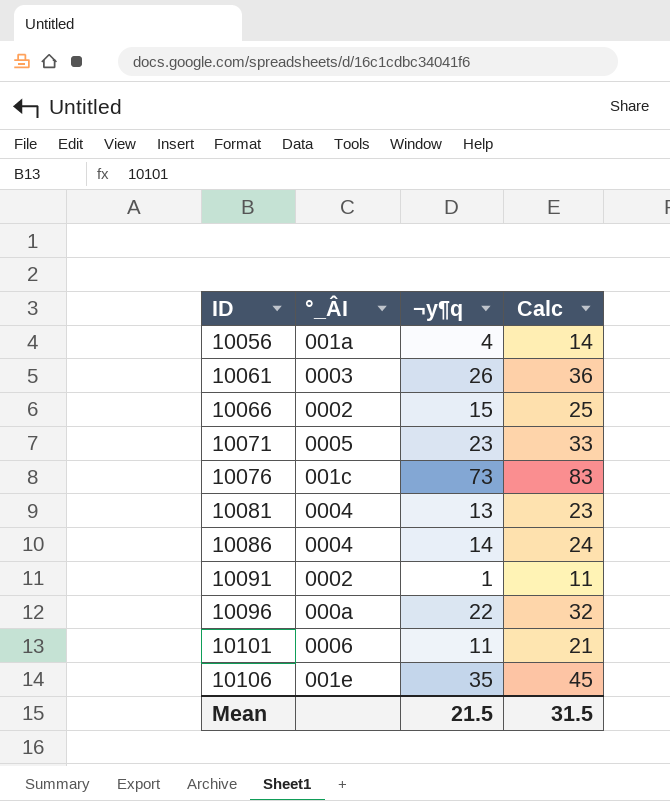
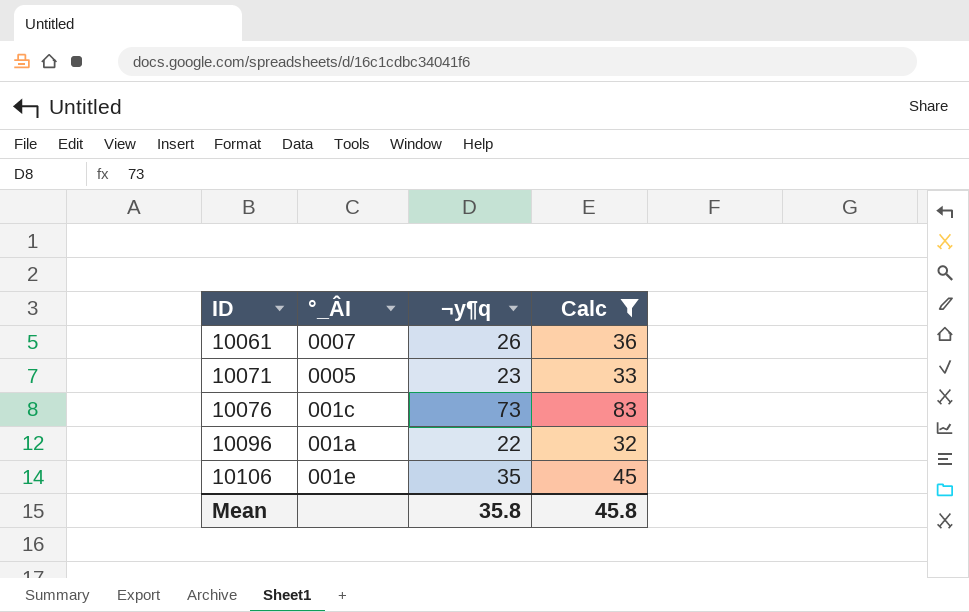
filter: none -> Calc >= 32
10061 | °_ÂI: 0003 -> 0007
10096 | °_ÂI: 000a -> 001a
Mean | ¬y¶q: 21.5 -> 35.8
Mean | Calc: 31.5 -> 45.8

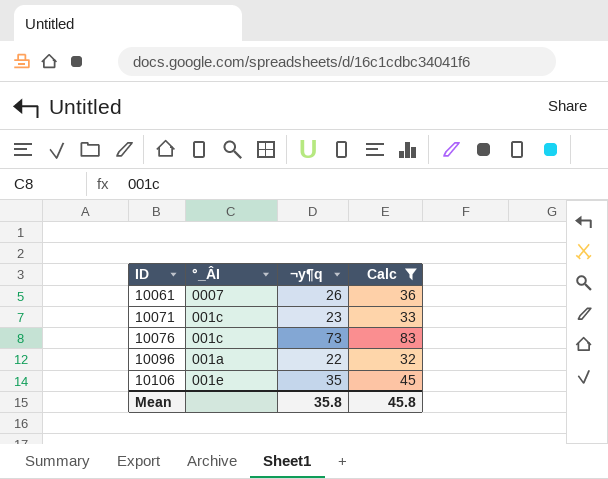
10071 | °_ÂI: 0005 -> 001c

